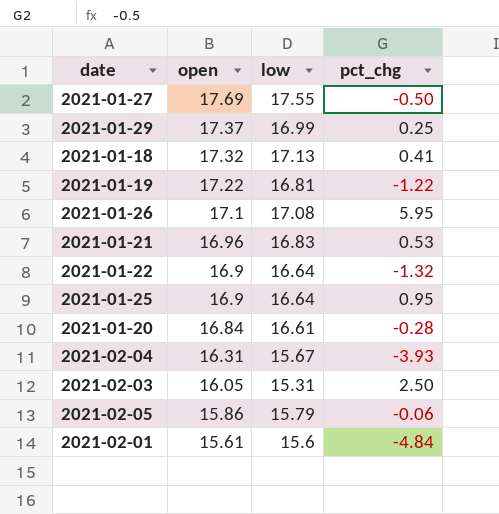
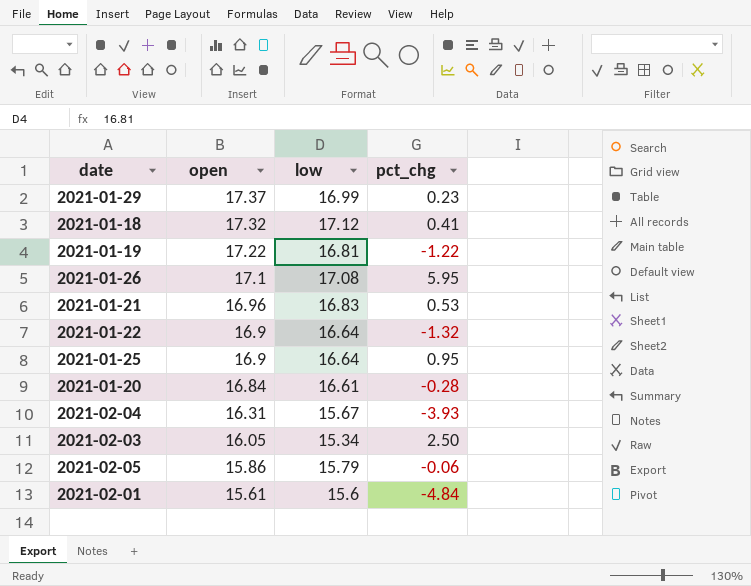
row 2021-01-27: 17.69 | 17.55 | -0.50 -> none
2021-01-29 | pct_chg: 0.25 -> 0.23
2021-01-18 | low: 17.13 -> 17.12
2021-02-03 | low: 15.31 -> 15.34

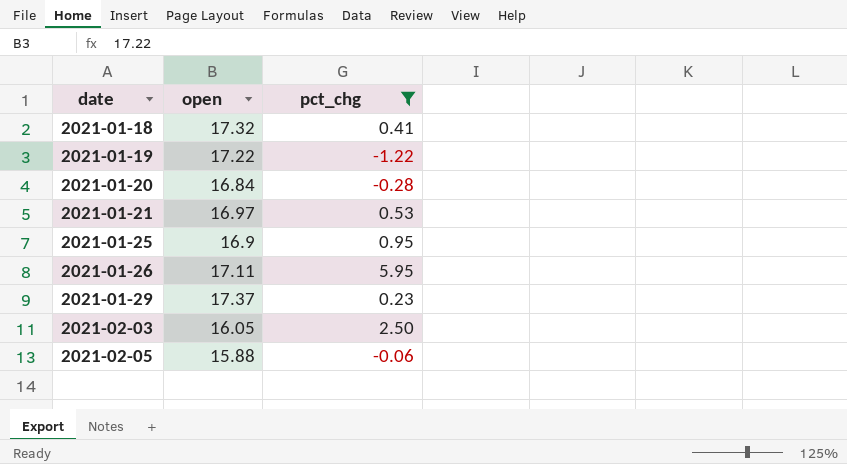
filter: none -> pct_chg >= -1.22
row order: open descending -> date ascending
column low | position: 3 -> none
2021-01-21 | open: 16.96 -> 16.97
2021-01-26 | open: 17.1 -> 17.11
2021-02-05 | open: 15.86 -> 15.88

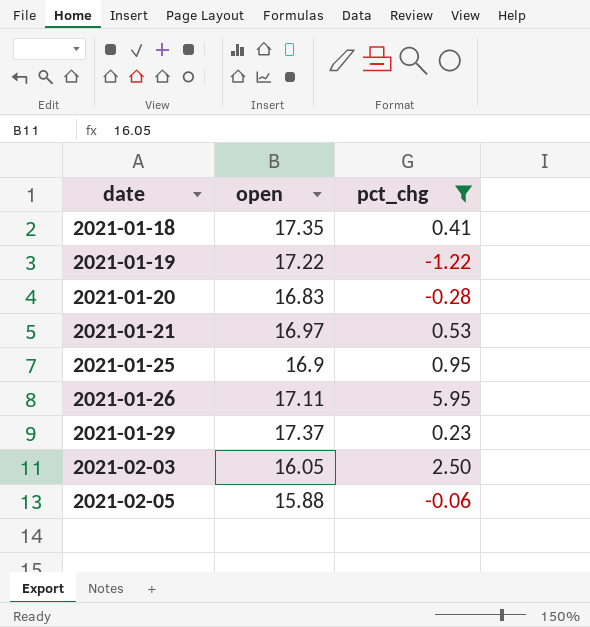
2021-01-18 | open: 17.32 -> 17.35
2021-01-20 | open: 16.84 -> 16.83

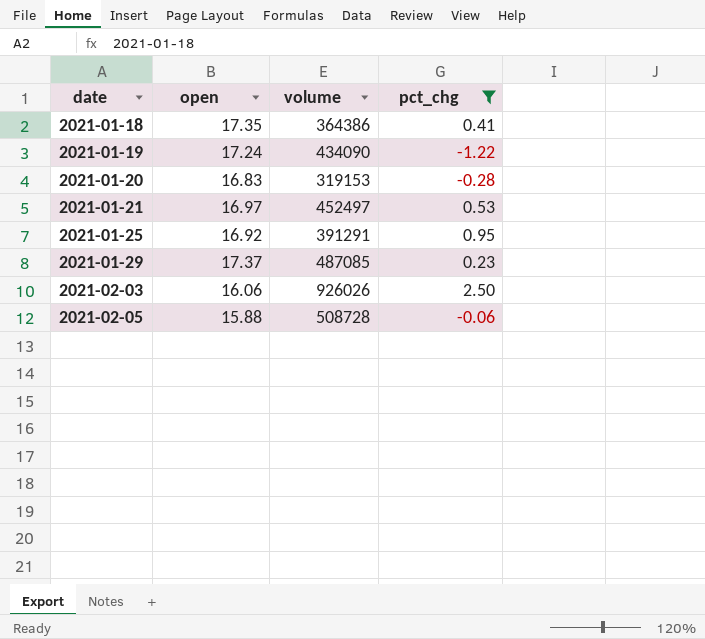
column volume | position: none -> 3
row 2021-01-26: 17.11 | 5.95 -> none
2021-01-19 | open: 17.22 -> 17.24
2021-01-25 | open: 16.9 -> 16.92
2021-02-03 | open: 16.05 -> 16.06

